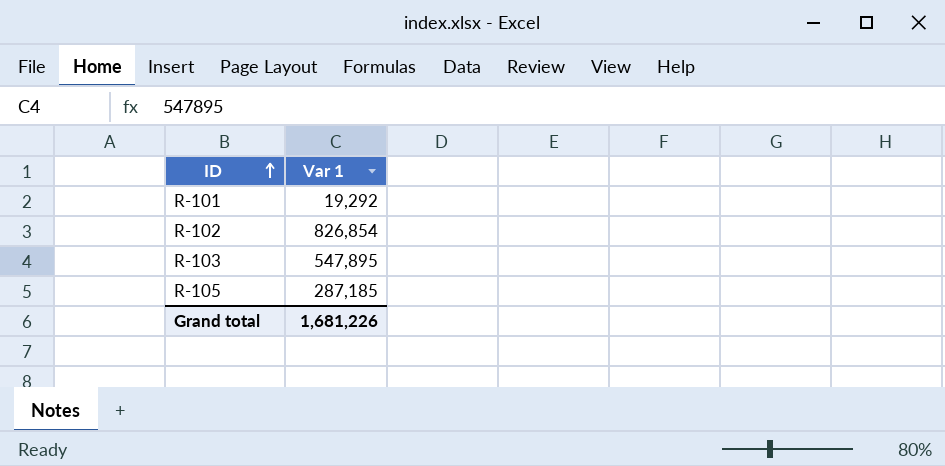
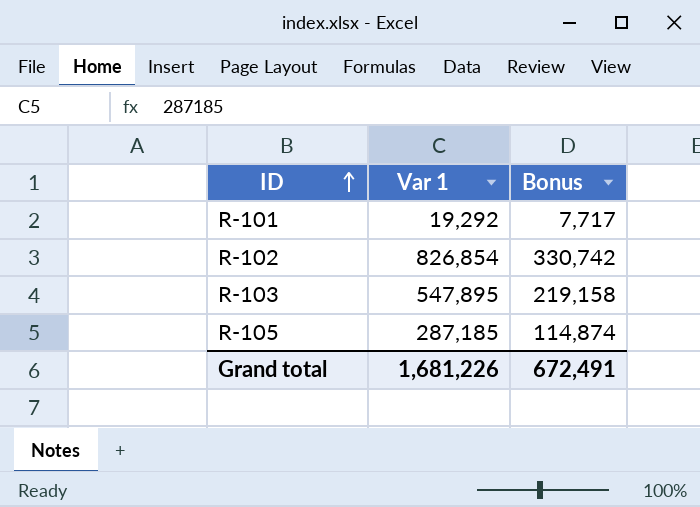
column Bonus | formula: none -> [Var 1] * 0.4

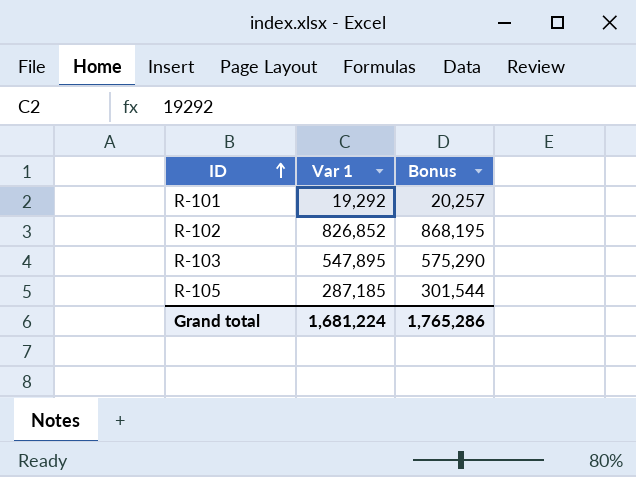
column Bonus | formula: [Var 1] * 0.4 -> [Var 1] * 1.05
R-102 | Var 1: 826,854 -> 826,852
Grand total | Var 1: 1,681,226 -> 1,681,224
Grand total | Bonus: 672,491 -> 1,765,286

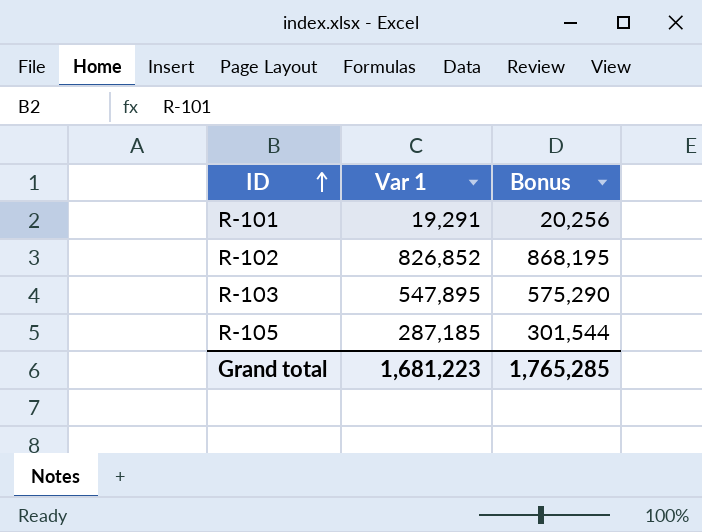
R-101 | Var 1: 19,292 -> 19,291
R-101 | Bonus: 20,257 -> 20,256
Grand total | Var 1: 1,681,224 -> 1,681,223
Grand total | Bonus: 1,765,286 -> 1,765,285

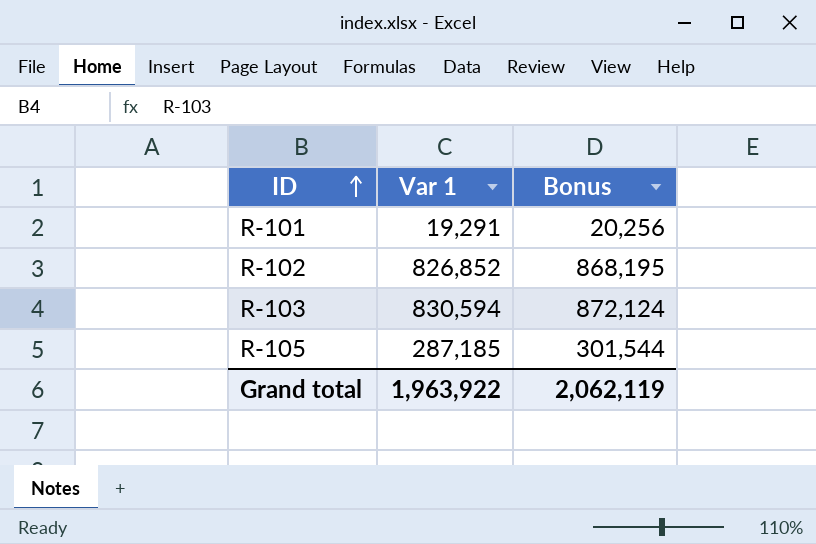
R-103 | Var 1: 547,895 -> 830,594
R-103 | Bonus: 575,290 -> 872,124
Grand total | Var 1: 1,681,223 -> 1,963,922
Grand total | Bonus: 1,765,285 -> 2,062,119

